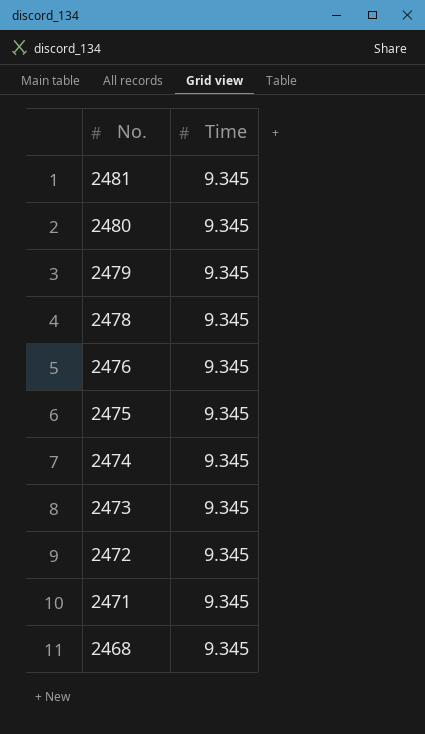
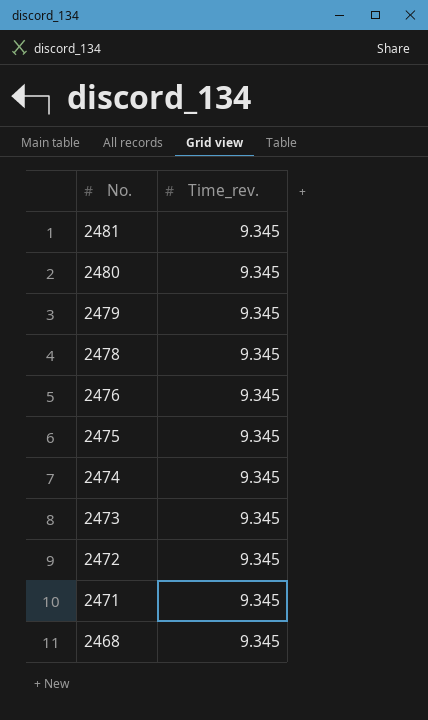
column name: Time -> Time_rev.

